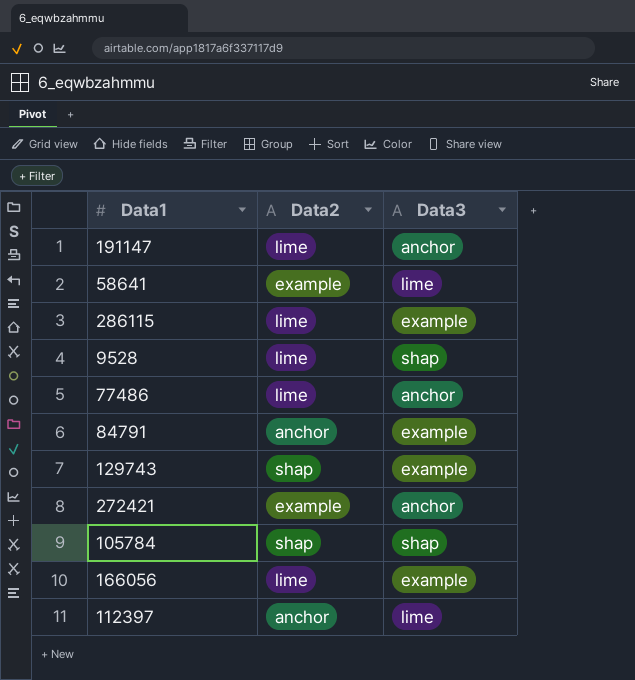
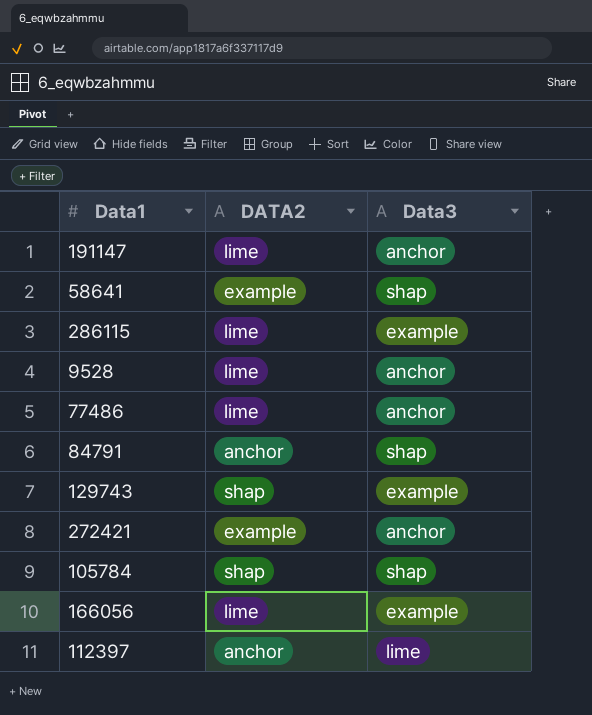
column name: Data2 -> DATA2
58641 | Data3: lime -> shap
9528 | Data3: shap -> anchor
84791 | Data3: example -> shap

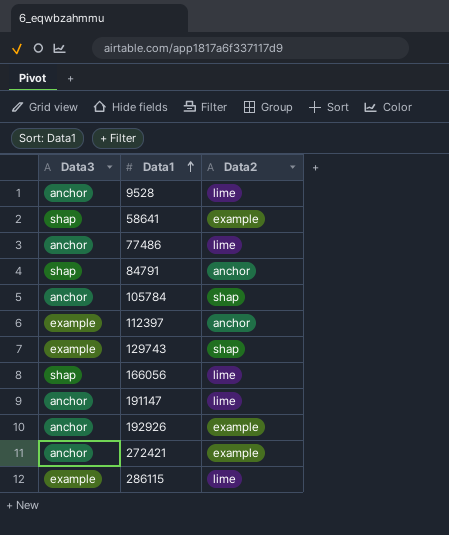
row order: none -> Data1 ascending
column Data3 | position: 3 -> 1
column name: DATA2 -> Data2
105784 | Data3: shap -> anchor
112397 | Data3: lime -> example
166056 | Data3: example -> shap
row 192926: none -> anchor | example

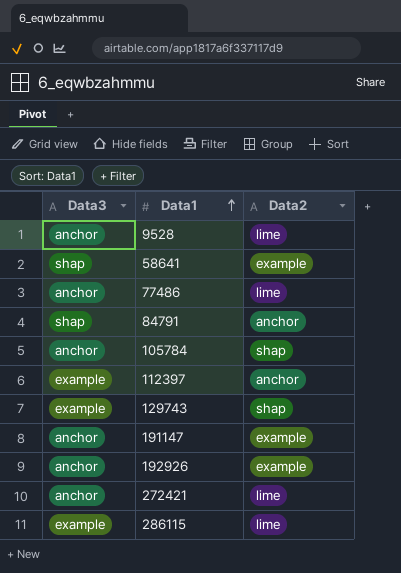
row 166056: shap | lime -> none
191147 | Data2: lime -> example
272421 | Data2: example -> lime

